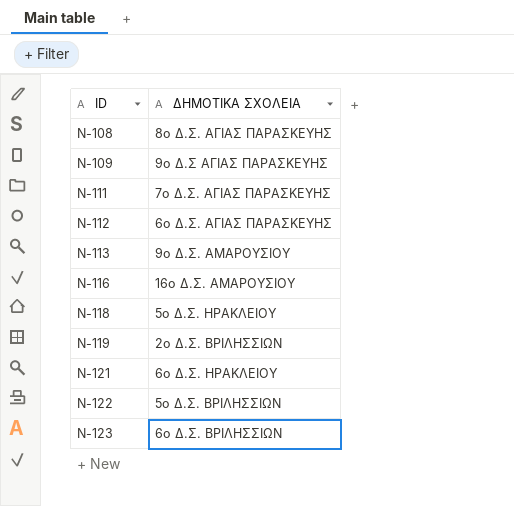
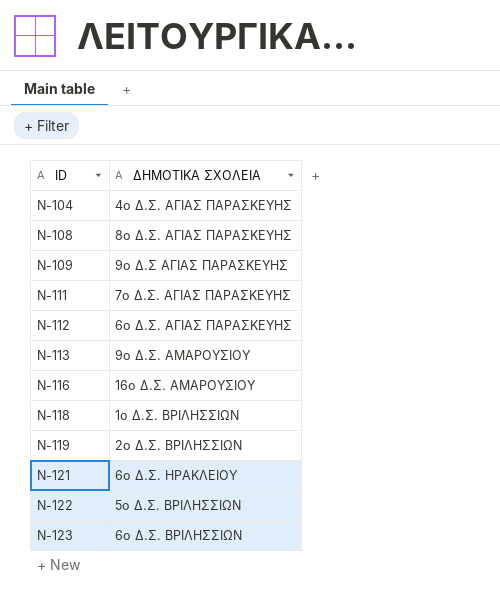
row N-104: none -> 4ο Δ.Σ. ΑΓΙΑΣ ΠΑΡΑΣΚΕΥΗΣ
N-118 | ΔΗΜΟΤΙΚΑ ΣΧΟΛΕΙΑ: 5ο Δ.Σ. ΗΡΑΚΛΕΙΟΥ -> 1ο Δ.Σ. ΒΡΙΛΗΣΣΙΩΝ

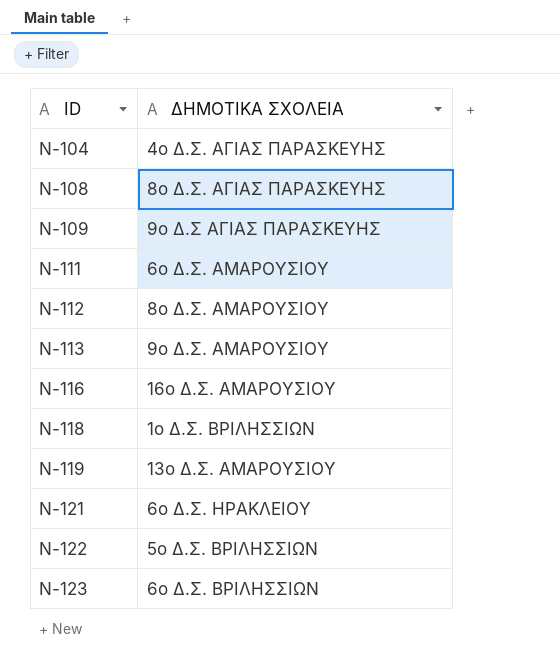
N-111 | ΔΗΜΟΤΙΚΑ ΣΧΟΛΕΙΑ: 7ο Δ.Σ. ΑΓΙΑΣ ΠΑΡΑΣΚΕΥΗΣ -> 6ο Δ.Σ. ΑΜΑΡΟΥΣΙΟΥ
N-112 | ΔΗΜΟΤΙΚΑ ΣΧΟΛΕΙΑ: 6ο Δ.Σ. ΑΓΙΑΣ ΠΑΡΑΣΚΕΥΗΣ -> 8ο Δ.Σ. ΑΜΑΡΟΥΣΙΟΥ
N-119 | ΔΗΜΟΤΙΚΑ ΣΧΟΛΕΙΑ: 2ο Δ.Σ. ΒΡΙΛΗΣΣΙΩΝ -> 13ο Δ.Σ. ΑΜΑΡΟΥΣΙΟΥ

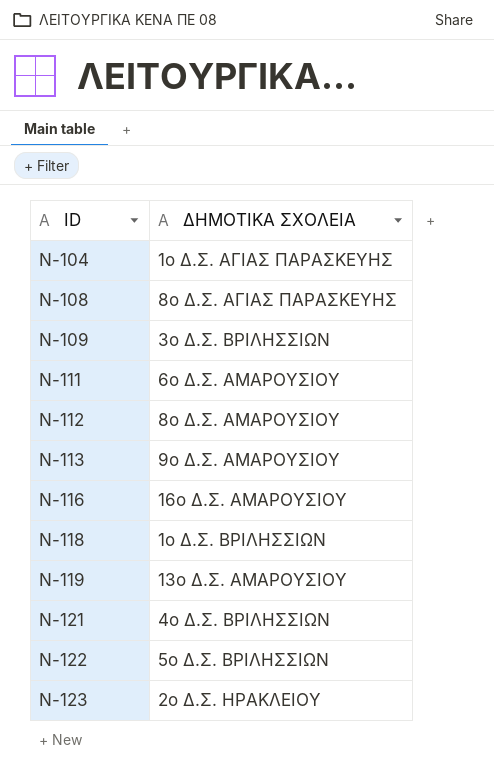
N-104 | ΔΗΜΟΤΙΚΑ ΣΧΟΛΕΙΑ: 4ο Δ.Σ. ΑΓΙΑΣ ΠΑΡΑΣΚΕΥΗΣ -> 1ο Δ.Σ. ΑΓΙΑΣ ΠΑΡΑΣΚΕΥΗΣ
N-109 | ΔΗΜΟΤΙΚΑ ΣΧΟΛΕΙΑ: 9ο Δ.Σ ΑΓΙΑΣ ΠΑΡΑΣΚΕΥΗΣ -> 3ο Δ.Σ. ΒΡΙΛΗΣΣΙΩΝ
N-121 | ΔΗΜΟΤΙΚΑ ΣΧΟΛΕΙΑ: 6ο Δ.Σ. ΗΡΑΚΛΕΙΟΥ -> 4ο Δ.Σ. ΒΡΙΛΗΣΣΙΩΝ
N-123 | ΔΗΜΟΤΙΚΑ ΣΧΟΛΕΙΑ: 6ο Δ.Σ. ΒΡΙΛΗΣΣΙΩΝ -> 2ο Δ.Σ. ΗΡΑΚΛΕΙΟΥ

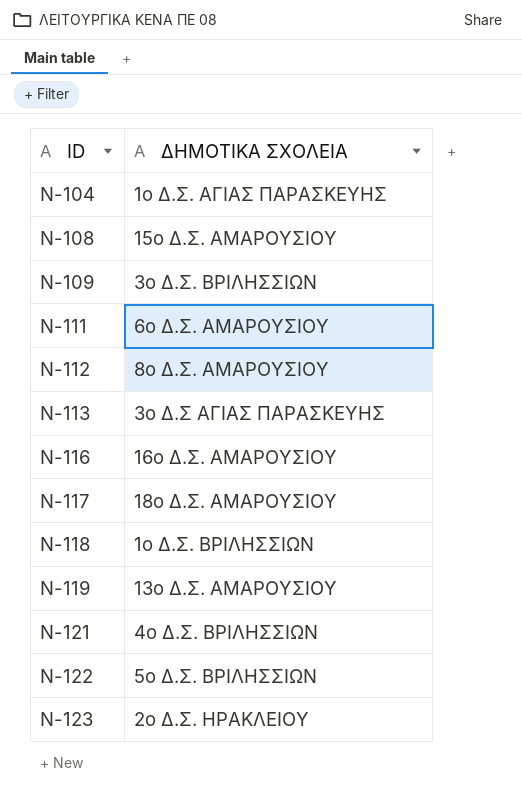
N-108 | ΔΗΜΟΤΙΚΑ ΣΧΟΛΕΙΑ: 8ο Δ.Σ. ΑΓΙΑΣ ΠΑΡΑΣΚΕΥΗΣ -> 15ο Δ.Σ. ΑΜΑΡΟΥΣΙΟΥ
N-113 | ΔΗΜΟΤΙΚΑ ΣΧΟΛΕΙΑ: 9ο Δ.Σ. ΑΜΑΡΟΥΣΙΟΥ -> 3ο Δ.Σ ΑΓΙΑΣ ΠΑΡΑΣΚΕΥΗΣ
row N-117: none -> 18ο Δ.Σ. ΑΜΑΡΟΥΣΙΟΥ

